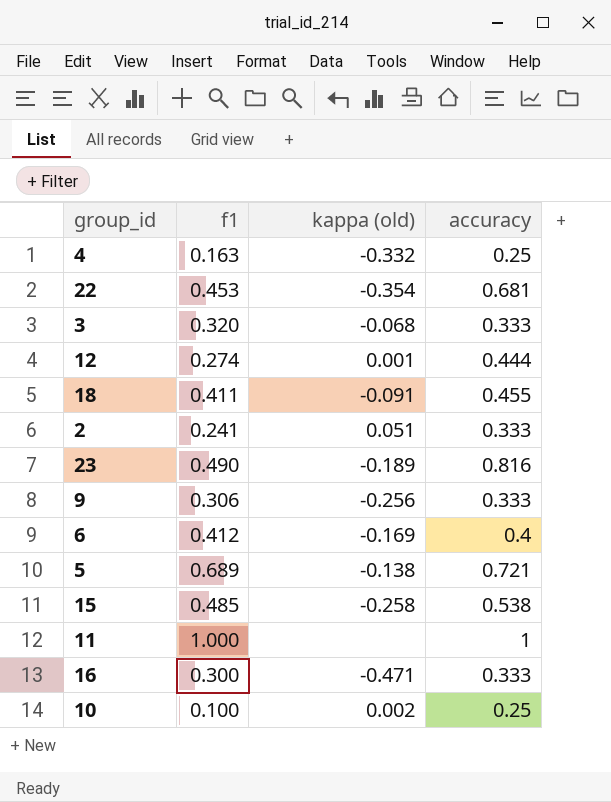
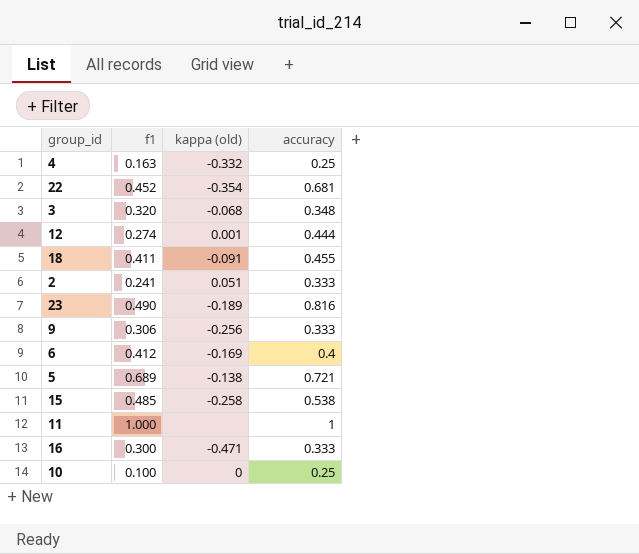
22 | f1: 0.453 -> 0.452
3 | accuracy: 0.333 -> 0.348
10 | kappa (old): 0.002 -> 0

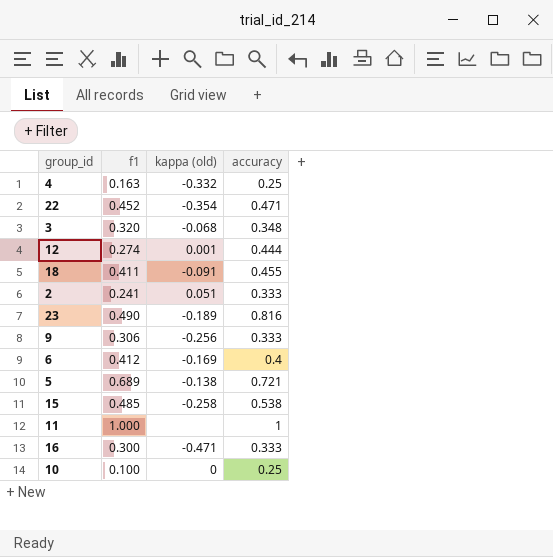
22 | accuracy: 0.681 -> 0.471

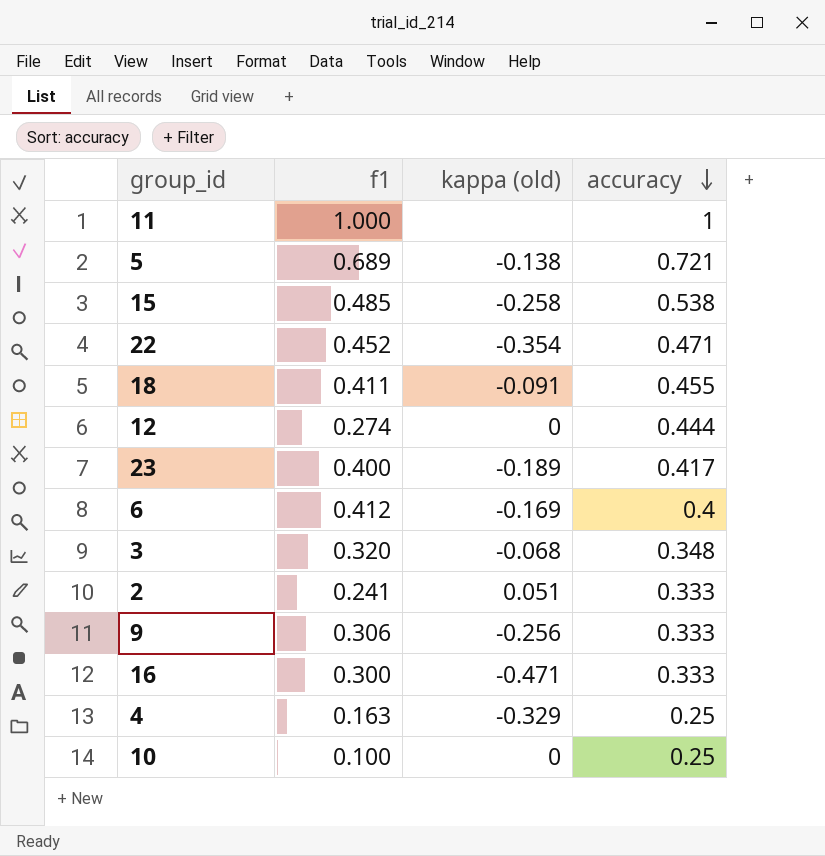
row order: none -> accuracy descending
12 | kappa (old): 0.001 -> 0
23 | f1: 0.490 -> 0.400
23 | accuracy: 0.816 -> 0.417
4 | kappa (old): -0.332 -> -0.329

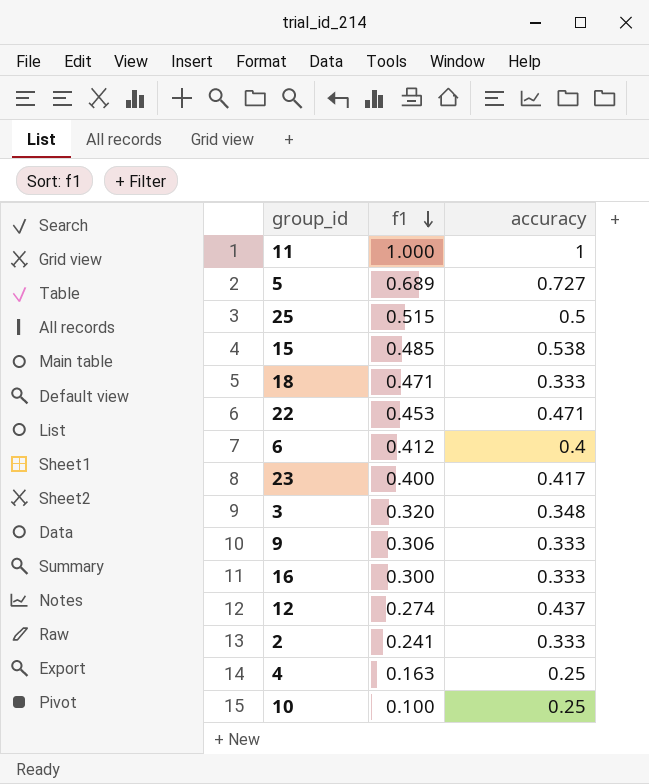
row order: accuracy descending -> f1 descending
column kappa (old) | position: 3 -> none
5 | accuracy: 0.721 -> 0.727
row 25: none -> 0.515 | 0.5
18 | f1: 0.411 -> 0.471
18 | accuracy: 0.455 -> 0.333
22 | f1: 0.452 -> 0.453
12 | accuracy: 0.444 -> 0.437

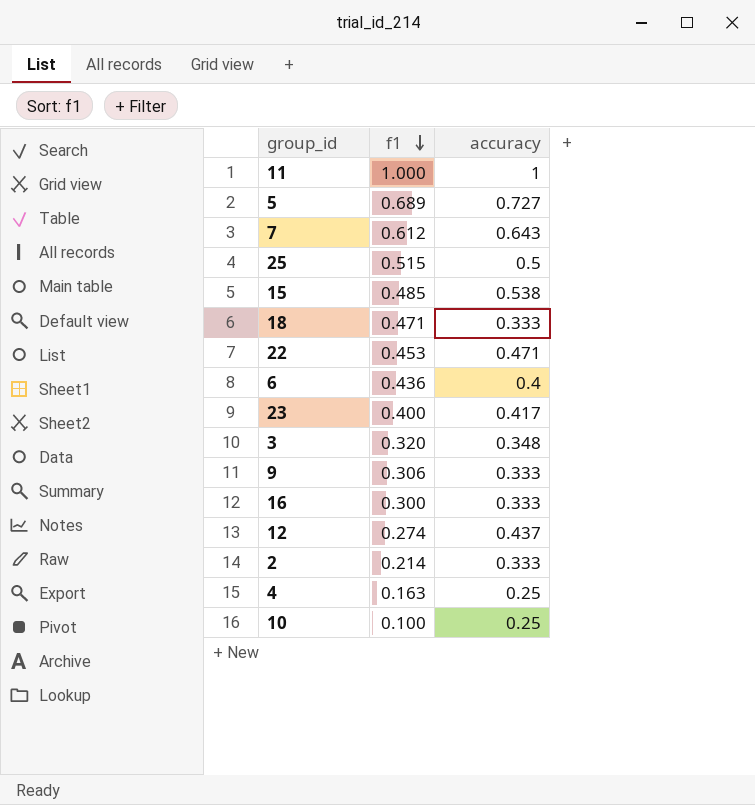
row 7: none -> 0.612 | 0.643
6 | f1: 0.412 -> 0.436
2 | f1: 0.241 -> 0.214

